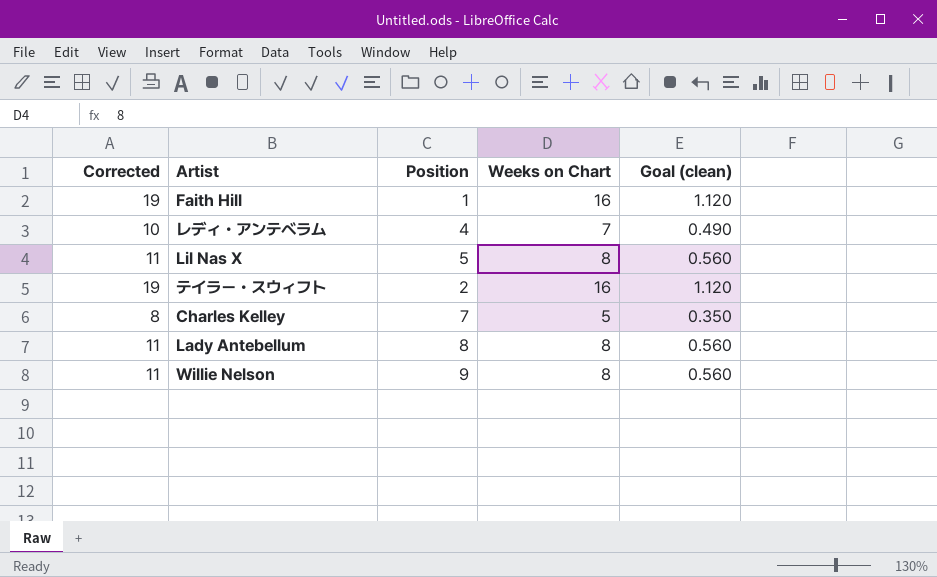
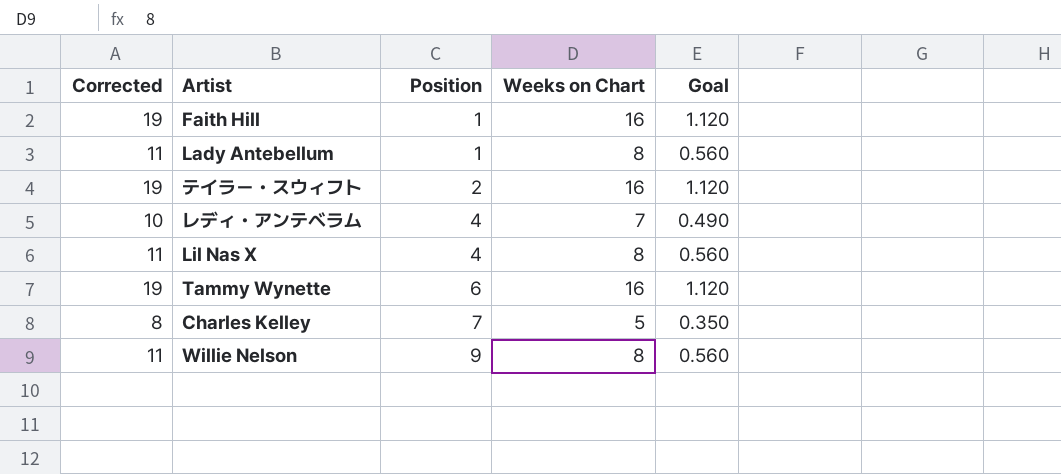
row order: none -> Position ascending
column name: Goal (clean) -> Goal
Lady Antebellum | Position: 8 -> 1
Lil Nas X | Position: 5 -> 4
row Tammy Wynette: none -> 19 | 6 | 16 | 1.120

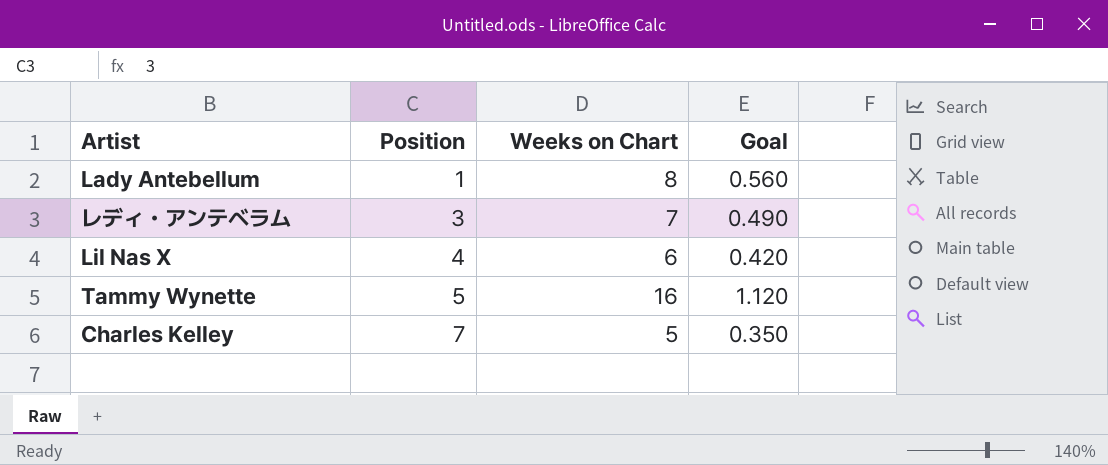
column Corrected | formula: [Weeks on Chart] + 3 -> none
row Faith Hill: 19 | 1 | 16 | 1.120 -> none
row テイラー・スウィフト: 19 | 2 | 16 | 1.120 -> none
row Willie Nelson: 11 | 9 | 8 | 0.560 -> none
レディ・アンテベラム | Position: 4 -> 3
Lil Nas X | Weeks on Chart: 8 -> 6
Lil Nas X | Goal: 0.560 -> 0.420
Tammy Wynette | Position: 6 -> 5

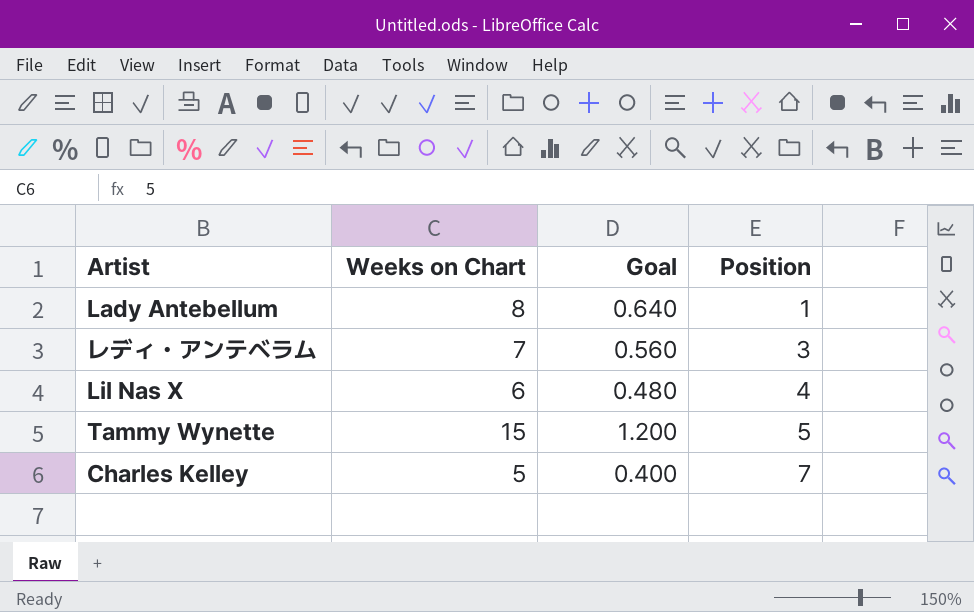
column Goal | formula: [Weeks on Chart] * 0.07 -> [Weeks on Chart] * 0.08
column Position | position: 2 -> 4
Tammy Wynette | Weeks on Chart: 16 -> 15

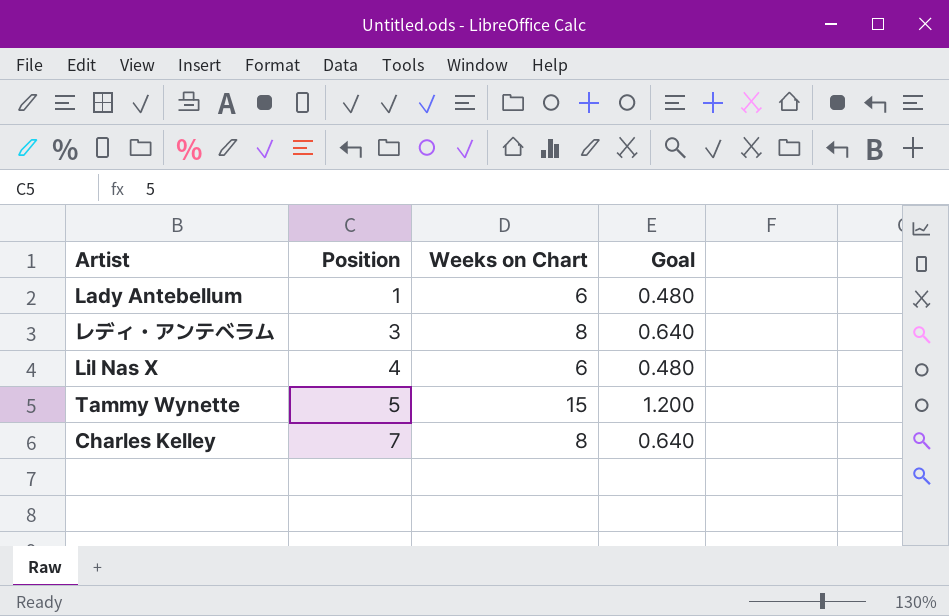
column Position | position: 4 -> 2
Lady Antebellum | Weeks on Chart: 8 -> 6
Lady Antebellum | Goal: 0.640 -> 0.480
レディ・アンテベラム | Weeks on Chart: 7 -> 8
レディ・アンテベラム | Goal: 0.560 -> 0.640
Charles Kelley | Weeks on Chart: 5 -> 8
Charles Kelley | Goal: 0.400 -> 0.640

